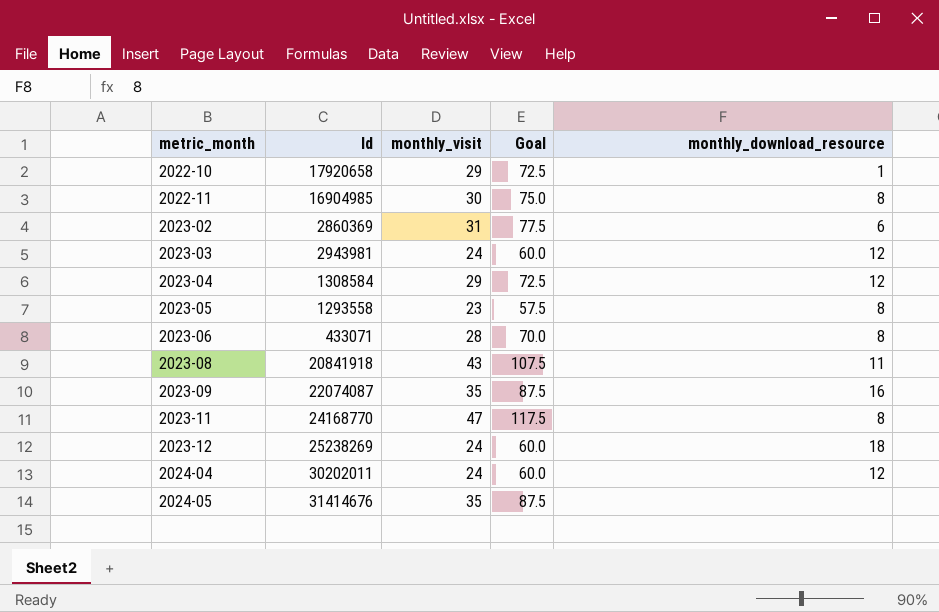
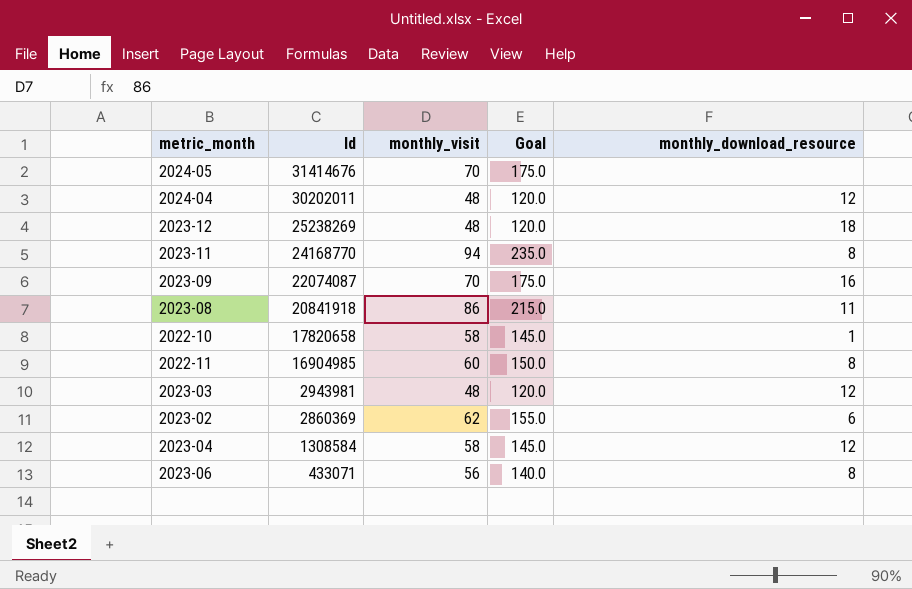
row order: metric_month ascending -> Id descending
row 2023-05: 1293558 | 23 | 57.5 | 8 -> none
2024-05 | monthly_visit: 35 -> 70
2024-05 | Goal: 87.5 -> 175.0
2024-04 | monthly_visit: 24 -> 48
2024-04 | Goal: 60.0 -> 120.0
2023-12 | monthly_visit: 24 -> 48
2023-12 | Goal: 60.0 -> 120.0
2023-11 | monthly_visit: 47 -> 94
2023-11 | Goal: 117.5 -> 235.0
2023-09 | monthly_visit: 35 -> 70
2023-09 | Goal: 87.5 -> 175.0
2023-08 | monthly_visit: 43 -> 86
2023-08 | Goal: 107.5 -> 215.0
2022-10 | Id: 17920658 -> 17820658
2022-10 | monthly_visit: 29 -> 58
2022-10 | Goal: 72.5 -> 145.0
2022-11 | monthly_visit: 30 -> 60
2022-11 | Goal: 75.0 -> 150.0
2023-03 | monthly_visit: 24 -> 48
2023-03 | Goal: 60.0 -> 120.0
2023-02 | monthly_visit: 31 -> 62
2023-02 | Goal: 77.5 -> 155.0
2023-04 | monthly_visit: 29 -> 58
2023-04 | Goal: 72.5 -> 145.0
2023-06 | monthly_visit: 28 -> 56
2023-06 | Goal: 70.0 -> 140.0

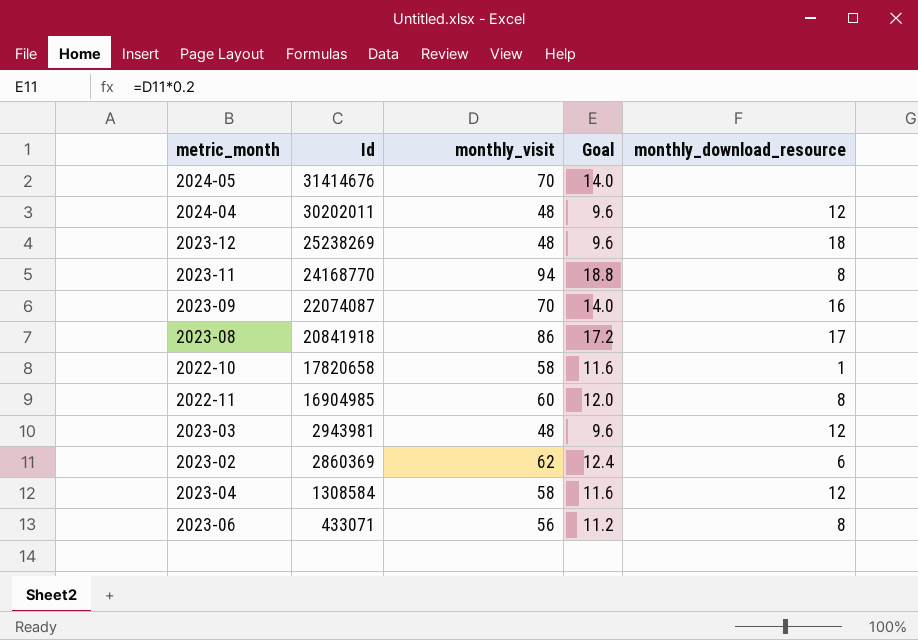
column Goal | formula: [monthly_visit] * 2.5 -> [monthly_visit] * 0.2
2023-08 | monthly_download_resource: 11 -> 17

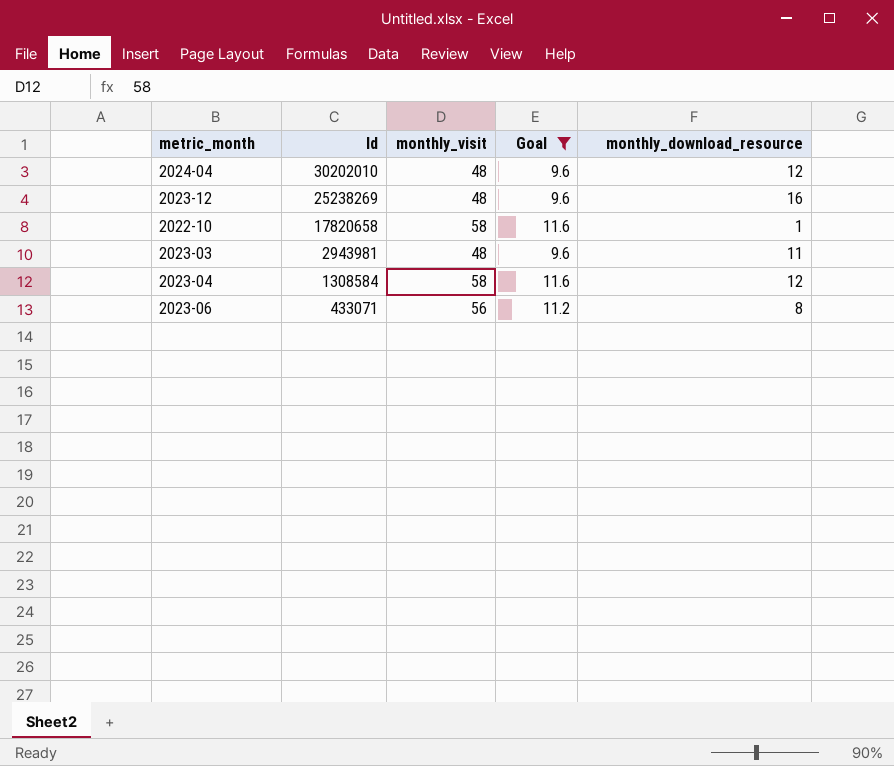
filter: none -> Goal <= 11.6
2024-04 | Id: 30202011 -> 30202010
2023-12 | monthly_download_resource: 18 -> 16
2023-03 | monthly_download_resource: 12 -> 11

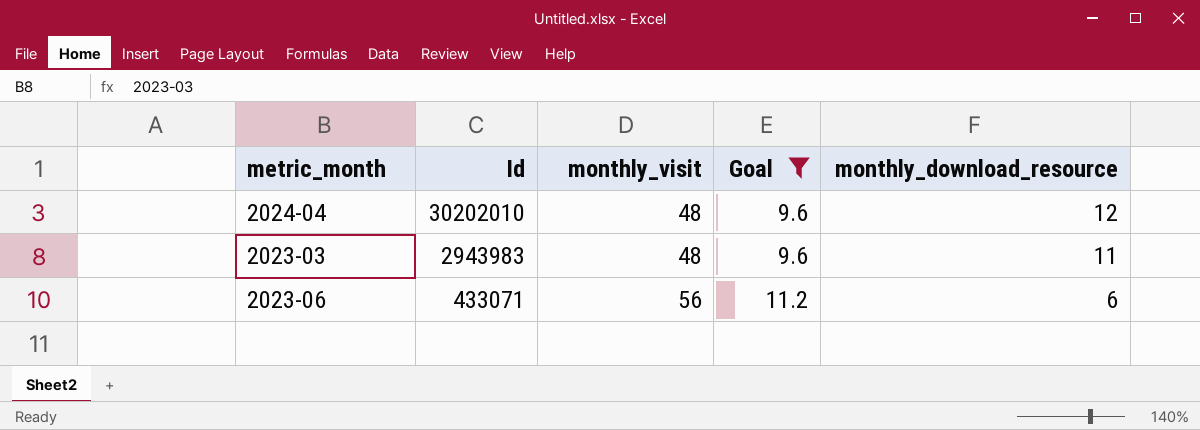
row 2023-12: 25238269 | 48 | 9.6 | 16 -> none
row 2022-10: 17820658 | 58 | 11.6 | 1 -> none
row 2023-04: 1308584 | 58 | 11.6 | 12 -> none
2023-03 | Id: 2943981 -> 2943983
2023-06 | monthly_download_resource: 8 -> 6

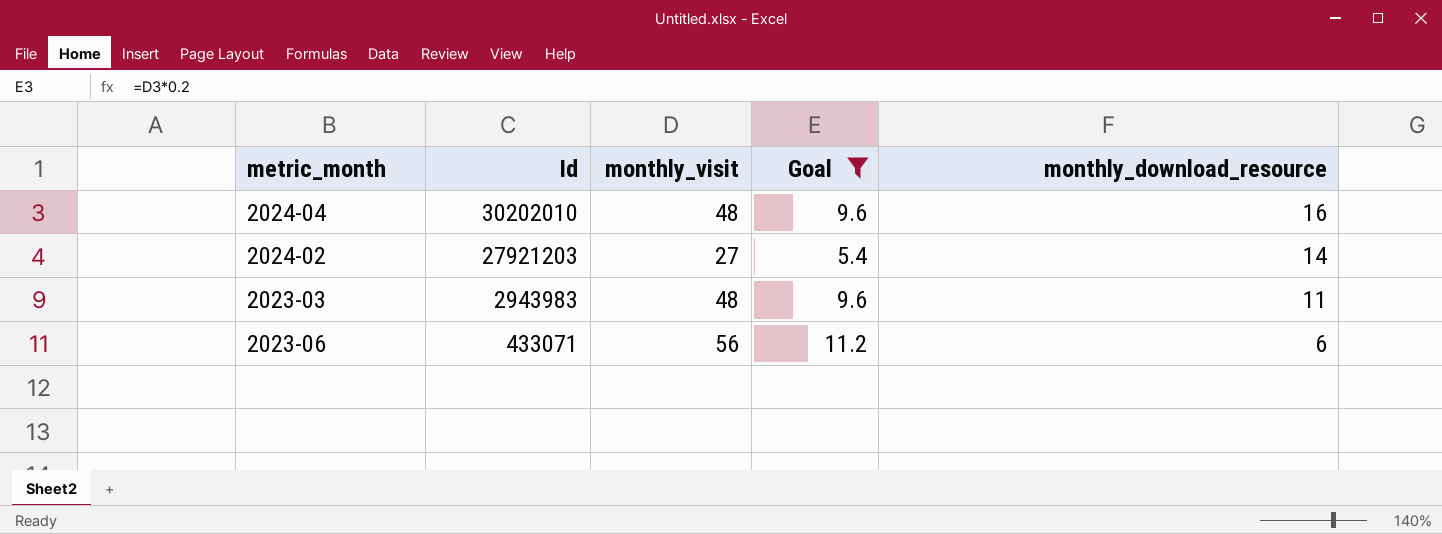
2024-04 | monthly_download_resource: 12 -> 16
row 2024-02: none -> 27921203 | 27 | 5.4 | 14

